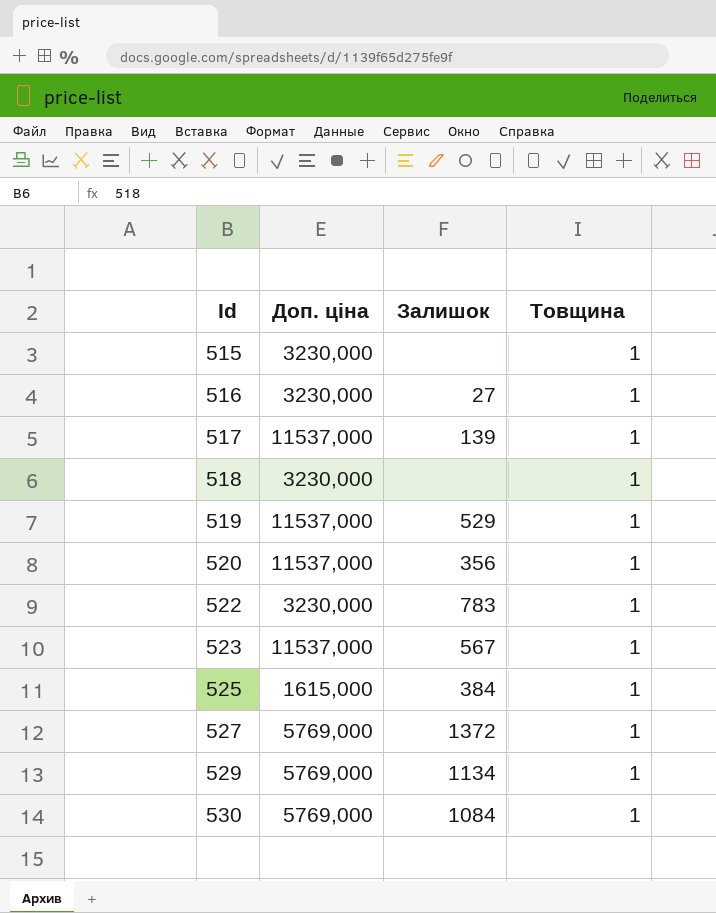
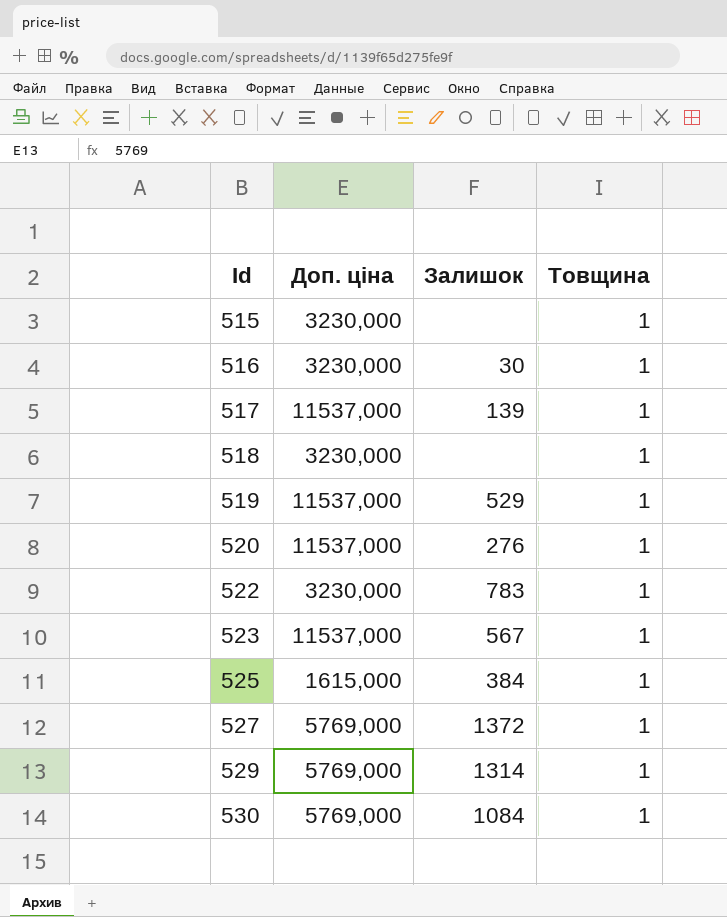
516 | Залишок: 27 -> 30
520 | Залишок: 356 -> 276
529 | Залишок: 1134 -> 1314

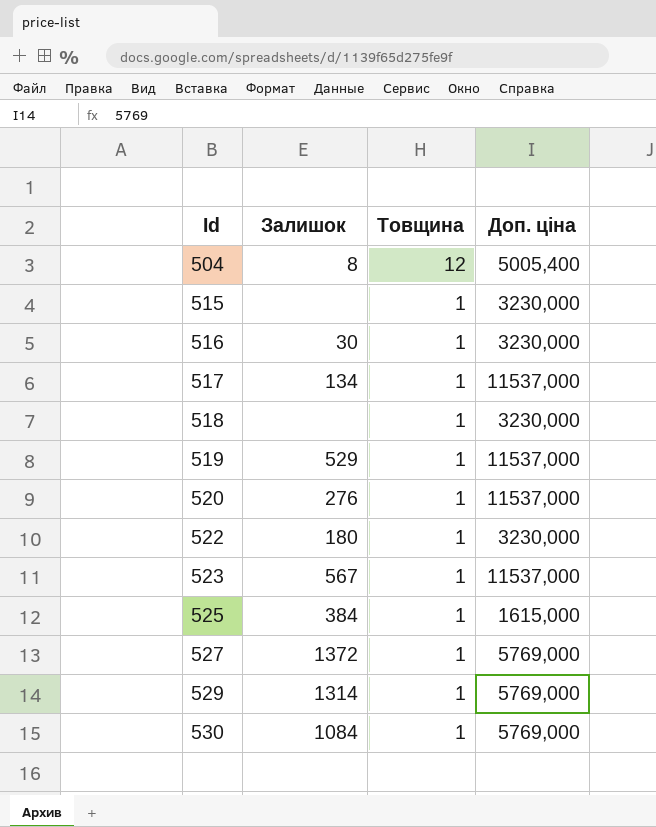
column Доп. ціна | position: 2 -> 4
row 504: none -> 8 | 12 | 5005,400
517 | Залишок: 139 -> 134
522 | Залишок: 783 -> 180

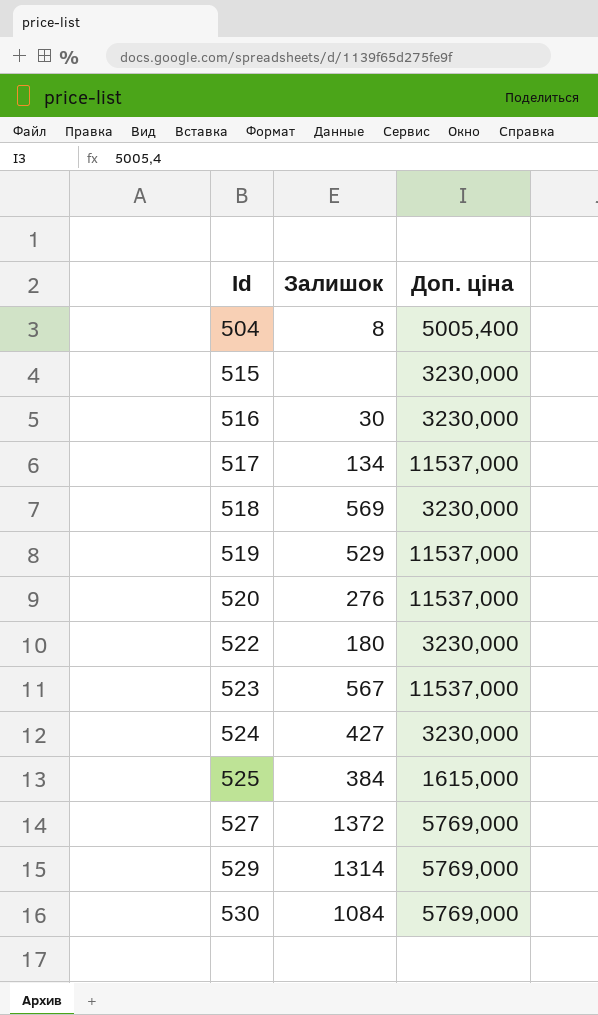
column Товщина | position: 3 -> none
518 | Залишок: none -> 569
row 524: none -> 427 | 3230,000

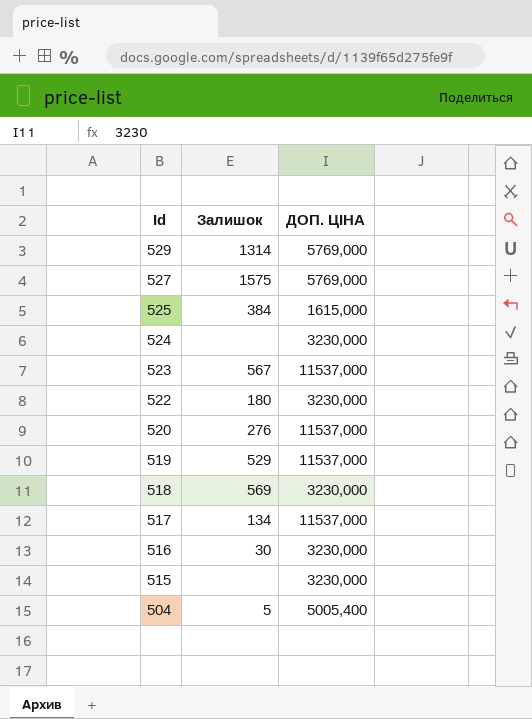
row order: Id ascending -> Id descending
column name: Доп. ціна -> ДОП. ЦІНА
row 530: 1084 | 5769,000 -> none
527 | Залишок: 1372 -> 1575
524 | Залишок: 427 -> none
504 | Залишок: 8 -> 5

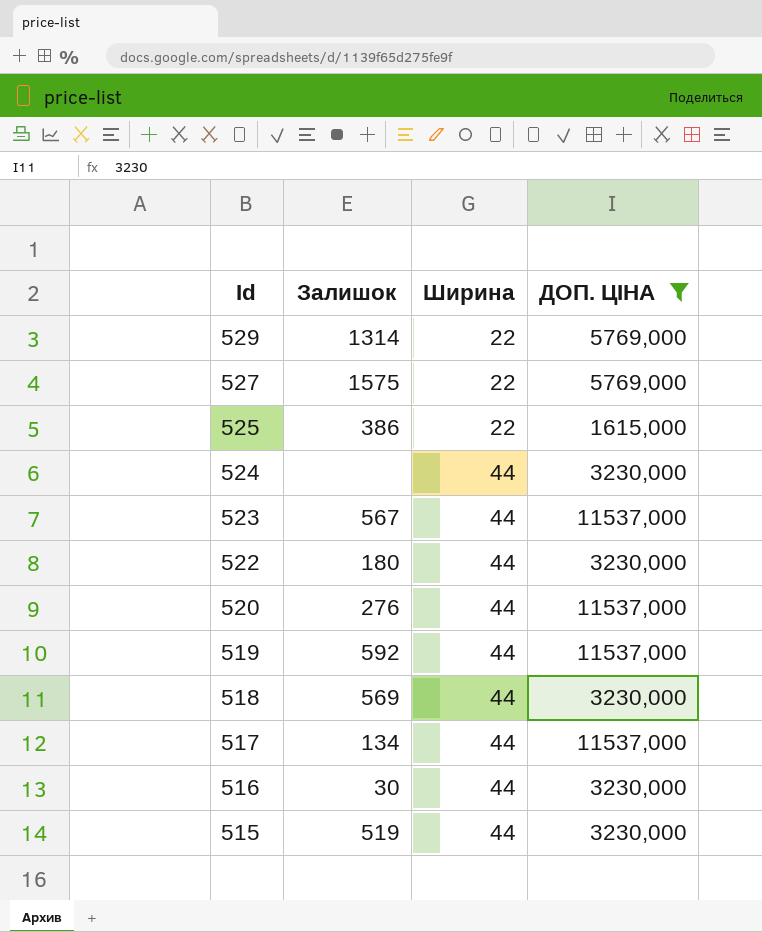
filter: none -> ДОП. ЦІНА != 5005,400
column Ширина | position: none -> 3
525 | Залишок: 384 -> 386
519 | Залишок: 529 -> 592
515 | Залишок: none -> 519

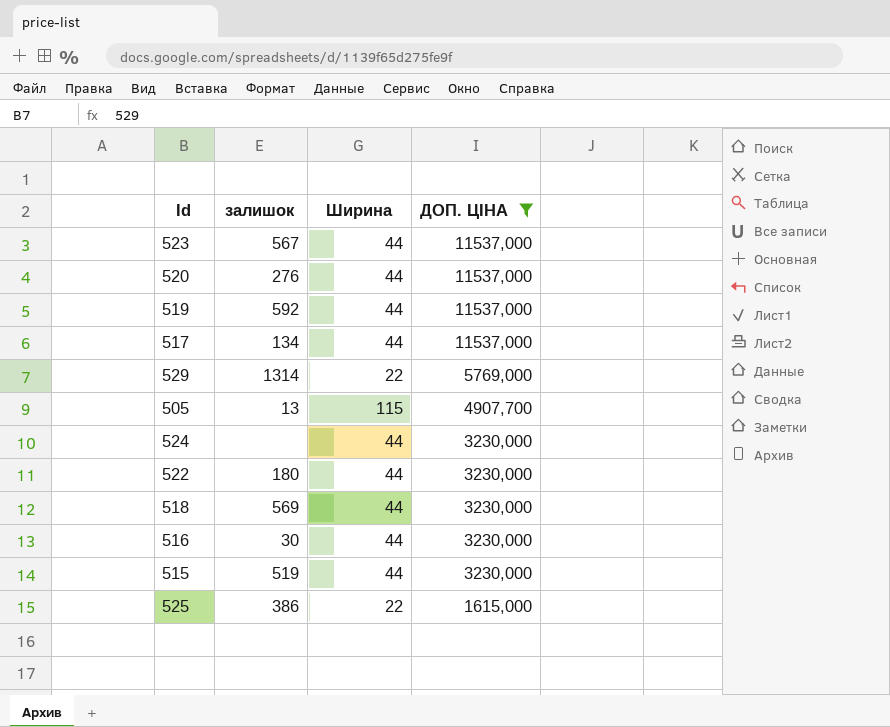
row order: Id descending -> ДОП. ЦІНА descending
column name: Залишок -> залишок
row 527: 1575 | 22 | 5769,000 -> none
row 505: none -> 13 | 115 | 4907,700

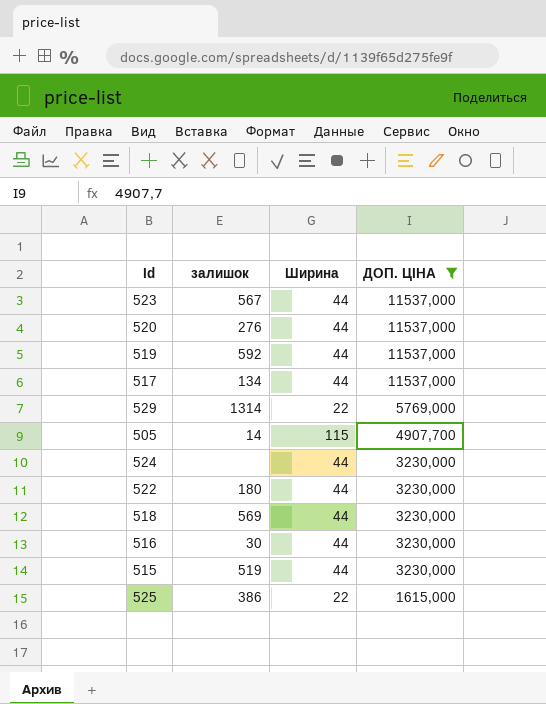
505 | залишок: 13 -> 14

